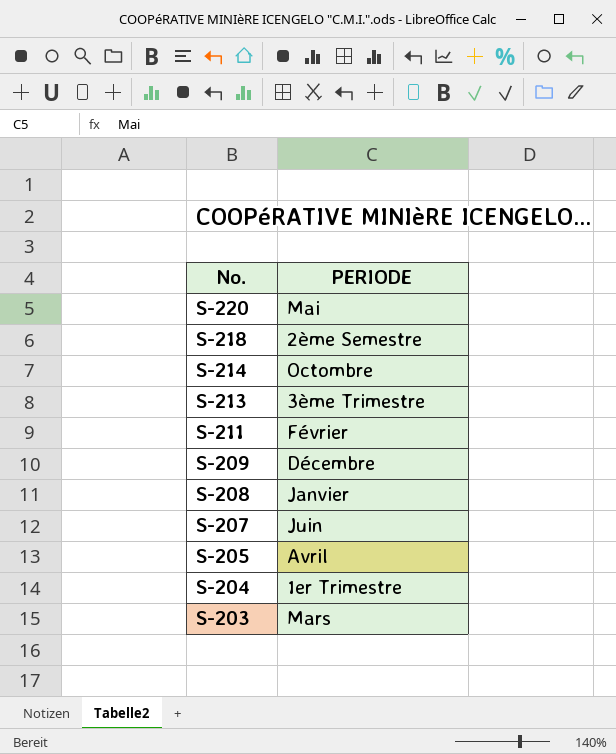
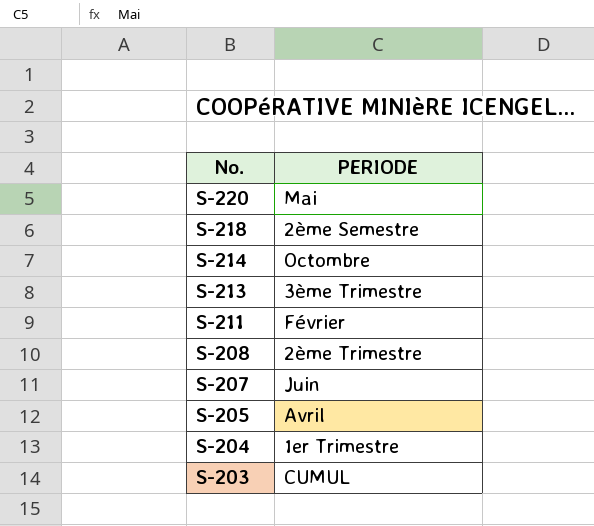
row S-209: Décembre -> none
S-208 | PERIODE: Janvier -> 2ème Trimestre
S-203 | PERIODE: Mars -> CUMUL

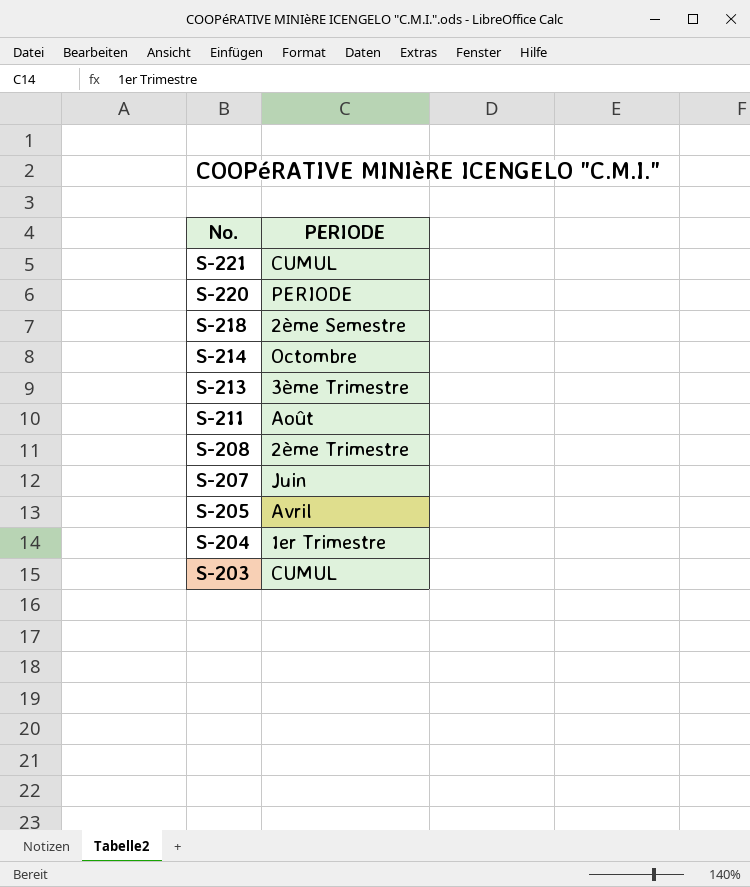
row S-221: none -> CUMUL
S-220 | PERIODE: Mai -> PERIODE
S-211 | PERIODE: Février -> Août

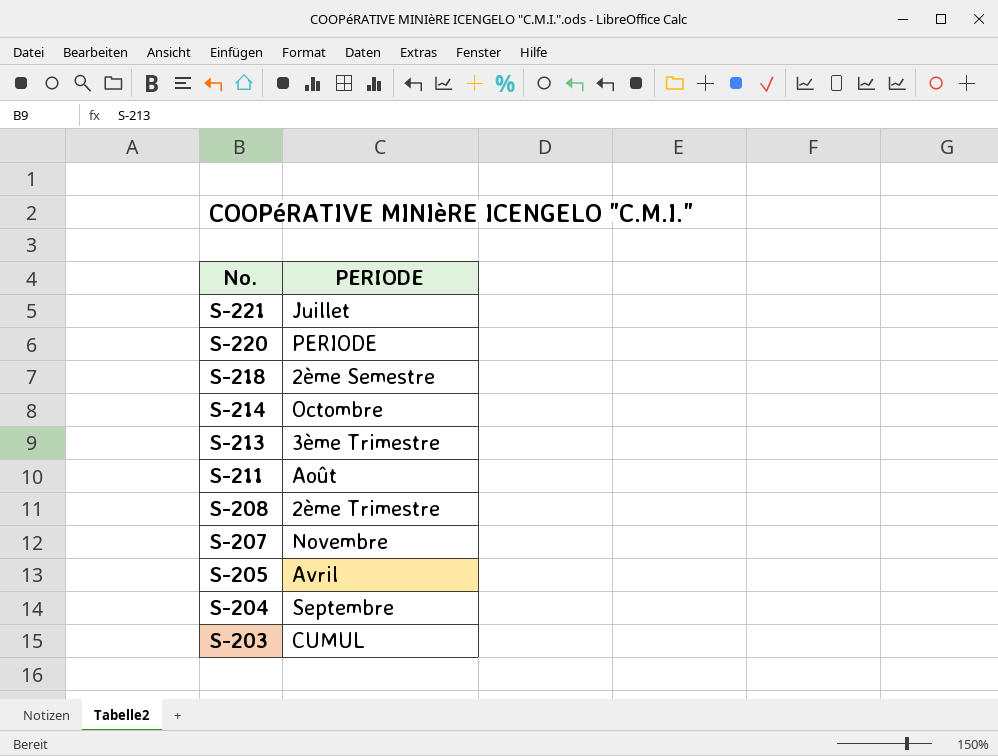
S-221 | PERIODE: CUMUL -> Juillet
S-207 | PERIODE: Juin -> Novembre
S-204 | PERIODE: 1er Trimestre -> Septembre

